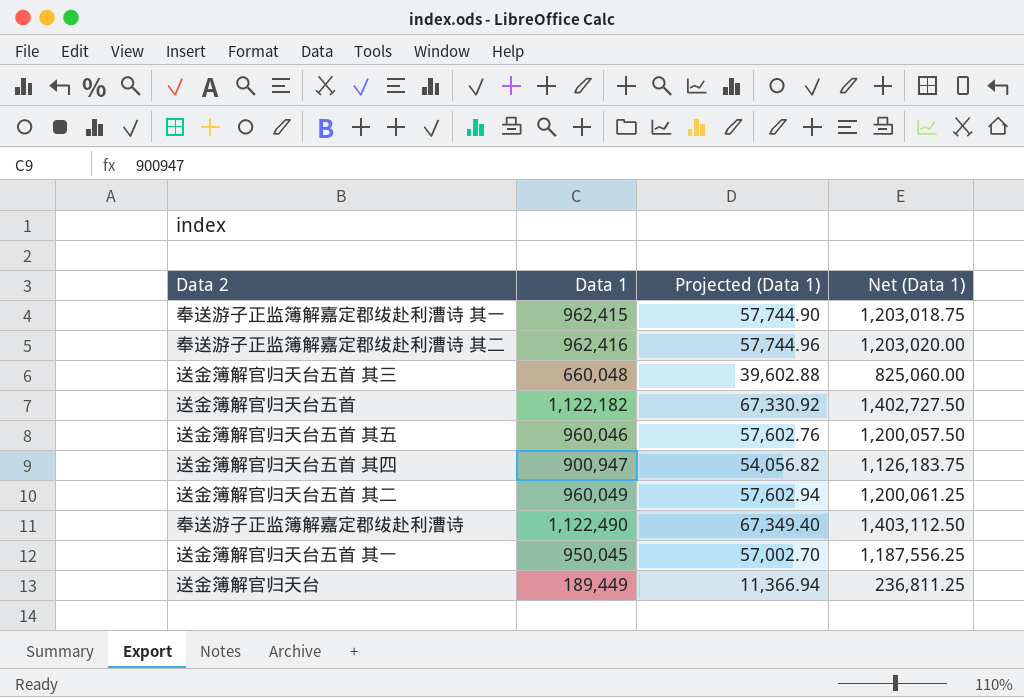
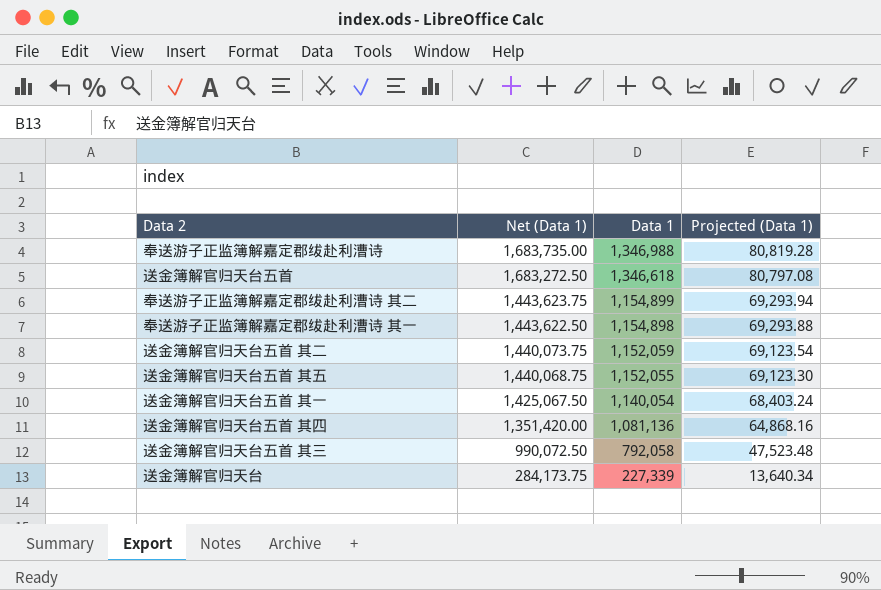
row order: none -> Net (Data 1) descending
column Net (Data 1) | position: 4 -> 2
奉送游子正监簿解嘉定郡绂赴利漕诗 | Net (Data 1): 1,403,112.50 -> 1,683,735.00
奉送游子正监簿解嘉定郡绂赴利漕诗 | Data 1: 1,122,490 -> 1,346,988
奉送游子正监簿解嘉定郡绂赴利漕诗 | Projected (Data 1): 67,349.40 -> 80,819.28
送金簿解官归天台五首 | Net (Data 1): 1,402,727.50 -> 1,683,272.50
送金簿解官归天台五首 | Data 1: 1,122,182 -> 1,346,618
送金簿解官归天台五首 | Projected (Data 1): 67,330.92 -> 80,797.08
奉送游子正监簿解嘉定郡绂赴利漕诗 其二 | Net (Data 1): 1,203,020.00 -> 1,443,623.75
奉送游子正监簿解嘉定郡绂赴利漕诗 其二 | Data 1: 962,416 -> 1,154,899
奉送游子正监簿解嘉定郡绂赴利漕诗 其二 | Projected (Data 1): 57,744.96 -> 69,293.94
奉送游子正监簿解嘉定郡绂赴利漕诗 其一 | Net (Data 1): 1,203,018.75 -> 1,443,622.50
奉送游子正监簿解嘉定郡绂赴利漕诗 其一 | Data 1: 962,415 -> 1,154,898
奉送游子正监簿解嘉定郡绂赴利漕诗 其一 | Projected (Data 1): 57,744.90 -> 69,293.88
送金簿解官归天台五首 其二 | Net (Data 1): 1,200,061.25 -> 1,440,073.75
送金簿解官归天台五首 其二 | Data 1: 960,049 -> 1,152,059
送金簿解官归天台五首 其二 | Projected (Data 1): 57,602.94 -> 69,123.54
送金簿解官归天台五首 其五 | Net (Data 1): 1,200,057.50 -> 1,440,068.75
送金簿解官归天台五首 其五 | Data 1: 960,046 -> 1,152,055
送金簿解官归天台五首 其五 | Projected (Data 1): 57,602.76 -> 69,123.30
送金簿解官归天台五首 其一 | Net (Data 1): 1,187,556.25 -> 1,425,067.50
送金簿解官归天台五首 其一 | Data 1: 950,045 -> 1,140,054
送金簿解官归天台五首 其一 | Projected (Data 1): 57,002.70 -> 68,403.24
送金簿解官归天台五首 其四 | Net (Data 1): 1,126,183.75 -> 1,351,420.00
送金簿解官归天台五首 其四 | Data 1: 900,947 -> 1,081,136
送金簿解官归天台五首 其四 | Projected (Data 1): 54,056.82 -> 64,868.16
送金簿解官归天台五首 其三 | Net (Data 1): 825,060.00 -> 990,072.50
送金簿解官归天台五首 其三 | Data 1: 660,048 -> 792,058
送金簿解官归天台五首 其三 | Projected (Data 1): 39,602.88 -> 47,523.48
送金簿解官归天台 | Net (Data 1): 236,811.25 -> 284,173.75
送金簿解官归天台 | Data 1: 189,449 -> 227,339
送金簿解官归天台 | Projected (Data 1): 11,366.94 -> 13,640.34

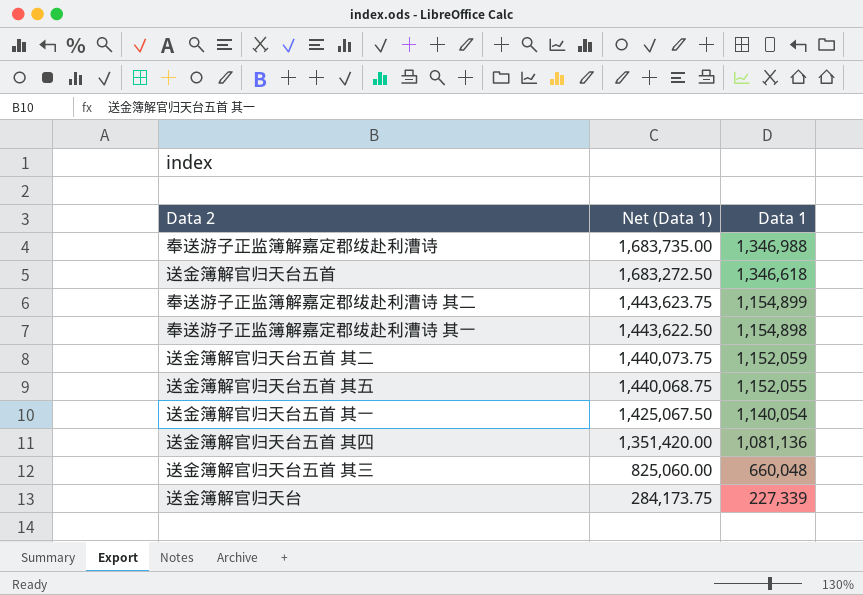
column Projected (Data 1) | formula: [Data 1] * 0.06 -> none
送金簿解官归天台五首 其三 | Net (Data 1): 990,072.50 -> 825,060.00
送金簿解官归天台五首 其三 | Data 1: 792,058 -> 660,048

